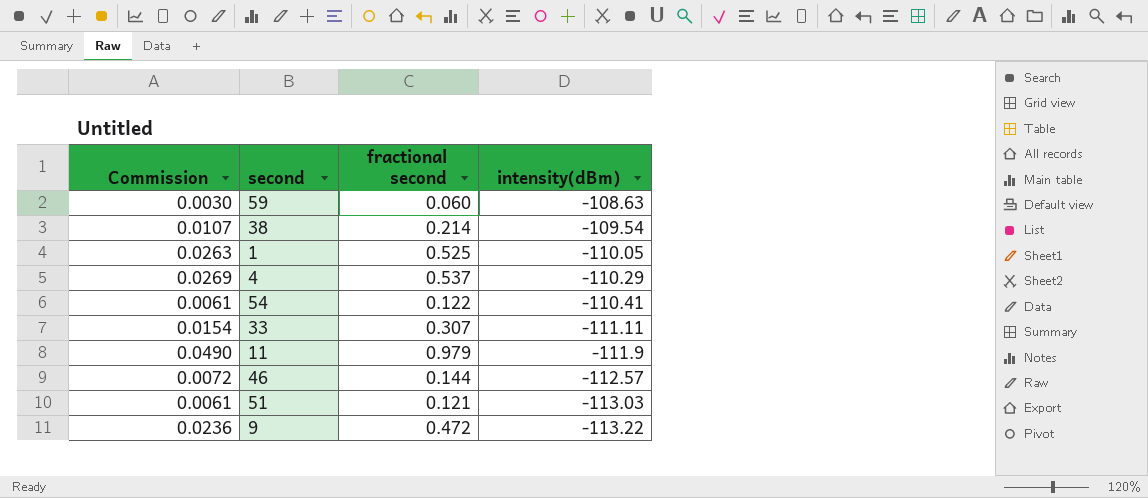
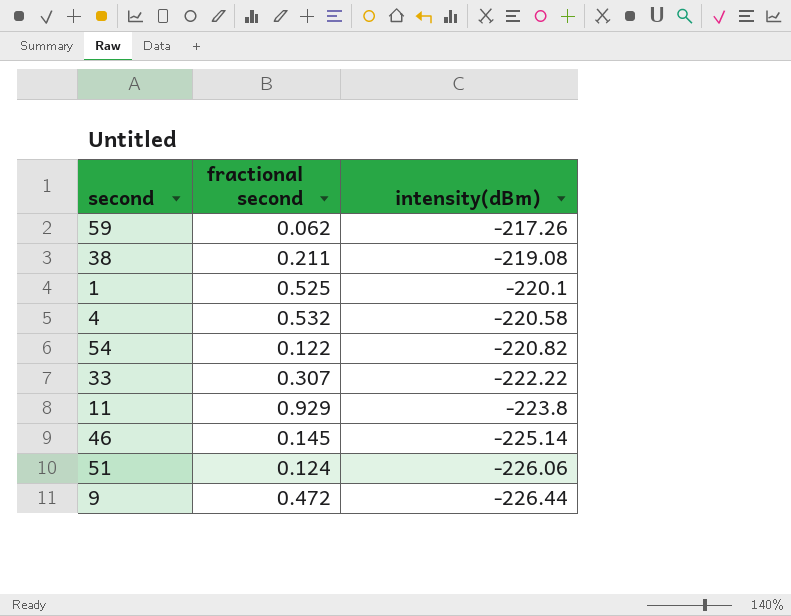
column Commission | formula: [fractional second] * 0.05 -> none
59 | fractional second: 0.060 -> 0.062
59 | intensity(dBm): -108.63 -> -217.26
38 | fractional second: 0.214 -> 0.211
38 | intensity(dBm): -109.54 -> -219.08
1 | intensity(dBm): -110.05 -> -220.1
4 | fractional second: 0.537 -> 0.532
4 | intensity(dBm): -110.29 -> -220.58
54 | intensity(dBm): -110.41 -> -220.82
33 | intensity(dBm): -111.11 -> -222.22
11 | fractional second: 0.979 -> 0.929
11 | intensity(dBm): -111.9 -> -223.8
46 | fractional second: 0.144 -> 0.145
46 | intensity(dBm): -112.57 -> -225.14
51 | fractional second: 0.121 -> 0.124
51 | intensity(dBm): -113.03 -> -226.06
9 | intensity(dBm): -113.22 -> -226.44

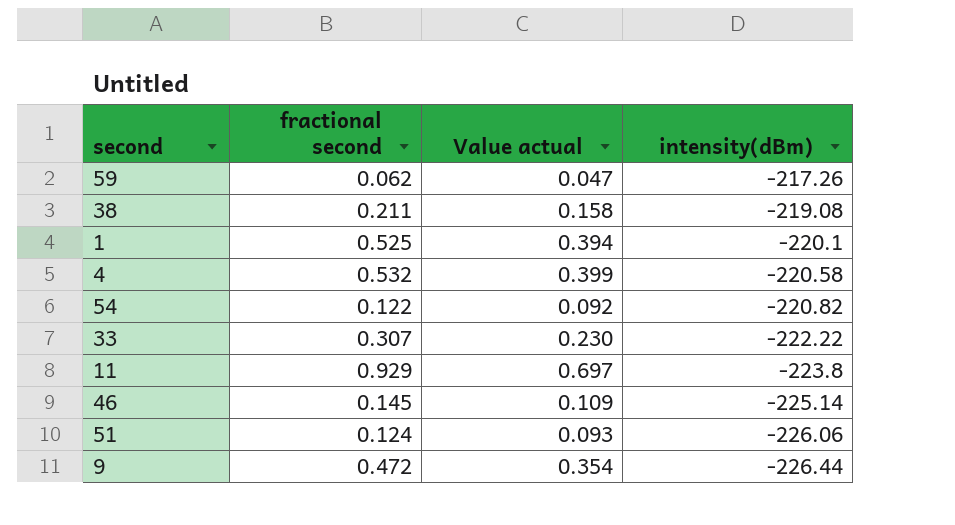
column Value actual | formula: none -> [fractional second] * 0.75

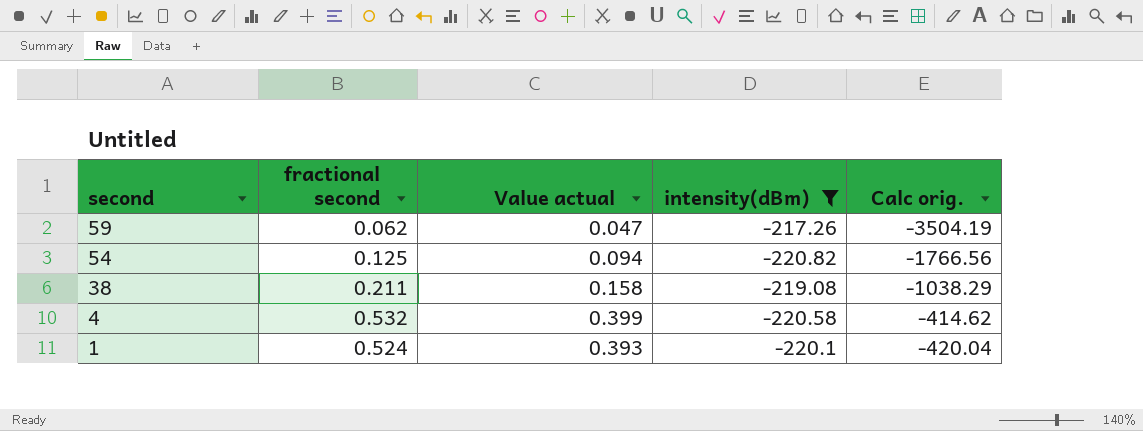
filter: none -> intensity(dBm) >= -220.82
row order: intensity(dBm) descending -> second descending
column Calc orig. | formula: none -> [intensity(dBm)] / [fractional second]
54 | fractional second: 0.122 -> 0.125
54 | Value actual: 0.092 -> 0.094
1 | fractional second: 0.525 -> 0.524
1 | Value actual: 0.394 -> 0.393

